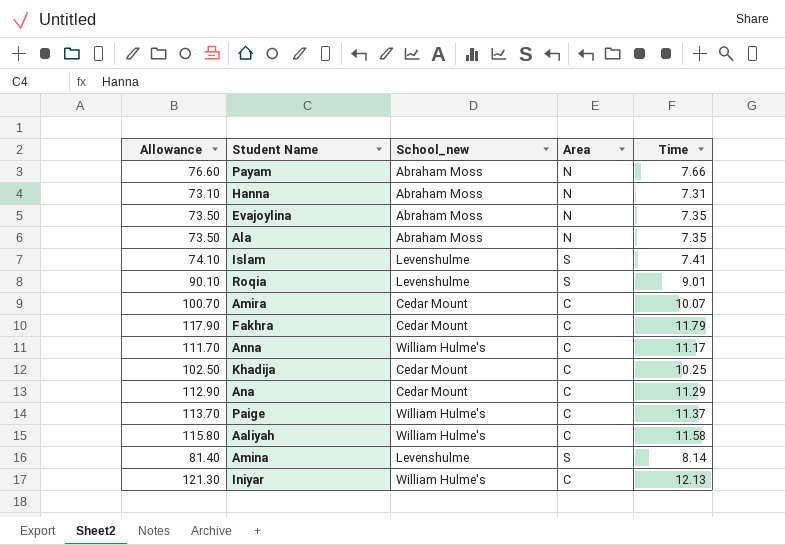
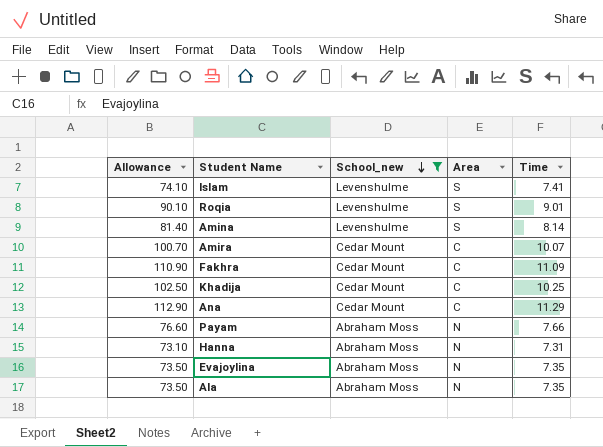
filter: none -> School_new != William Hulme's
row order: none -> School_new descending
Fakhra | Allowance: 117.90 -> 110.90
Fakhra | Time: 11.79 -> 11.09

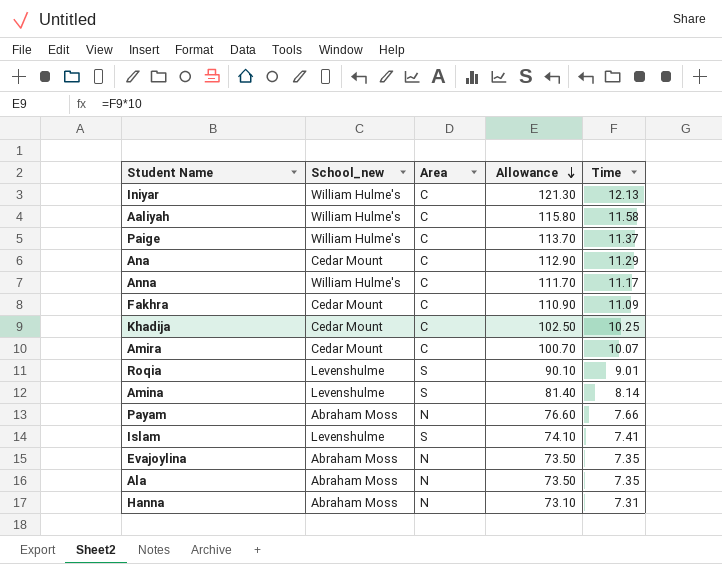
filter: School_new != William Hulme's -> none
row order: School_new descending -> Allowance descending
column Allowance | position: 1 -> 4

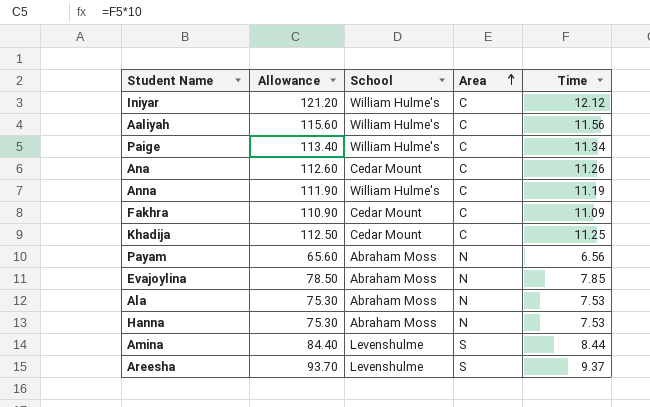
row order: Allowance descending -> Area ascending
column Allowance | position: 4 -> 2
column name: School_new -> School
row Amira: Cedar Mount | C | 100.70 | 10.07 -> none
row Roqia: Levenshulme | S | 90.10 | 9.01 -> none
row Islam: Levenshulme | S | 74.10 | 7.41 -> none
Iniyar | Allowance: 121.30 -> 121.20
Iniyar | Time: 12.13 -> 12.12
Aaliyah | Allowance: 115.80 -> 115.60
Aaliyah | Time: 11.58 -> 11.56
Paige | Allowance: 113.70 -> 113.40
Paige | Time: 11.37 -> 11.34
Ana | Allowance: 112.90 -> 112.60
Ana | Time: 11.29 -> 11.26
Anna | Allowance: 111.70 -> 111.90
Anna | Time: 11.17 -> 11.19
Khadija | Allowance: 102.50 -> 112.50
Khadija | Time: 10.25 -> 11.25
Payam | Allowance: 76.60 -> 65.60
Payam | Time: 7.66 -> 6.56
Evajoylina | Allowance: 73.50 -> 78.50
Evajoylina | Time: 7.35 -> 7.85
Ala | Allowance: 73.50 -> 75.30
Ala | Time: 7.35 -> 7.53
Hanna | Allowance: 73.10 -> 75.30
Hanna | Time: 7.31 -> 7.53
Amina | Allowance: 81.40 -> 84.40
Amina | Time: 8.14 -> 8.44
row Areesha: none -> 93.70 | Levenshulme | S | 9.37

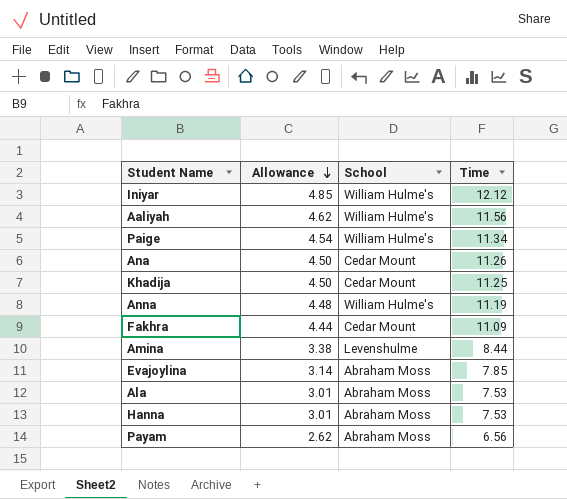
row order: Area ascending -> Allowance descending
column Area | position: 4 -> none
column Allowance | formula: [Time] * 10 -> [Time] * 0.4
row Areesha: 93.70 | Levenshulme | S | 9.37 -> none

